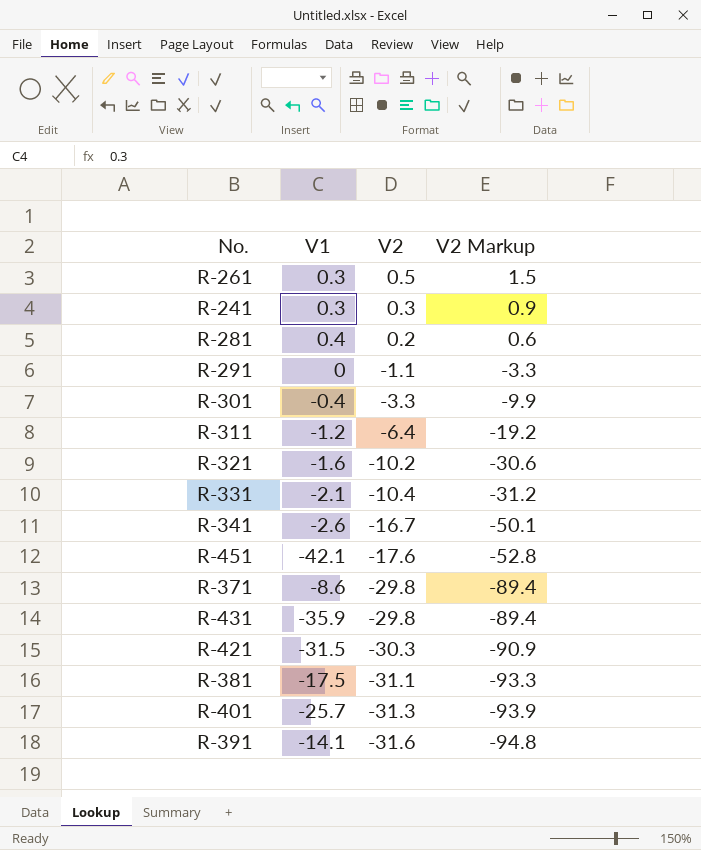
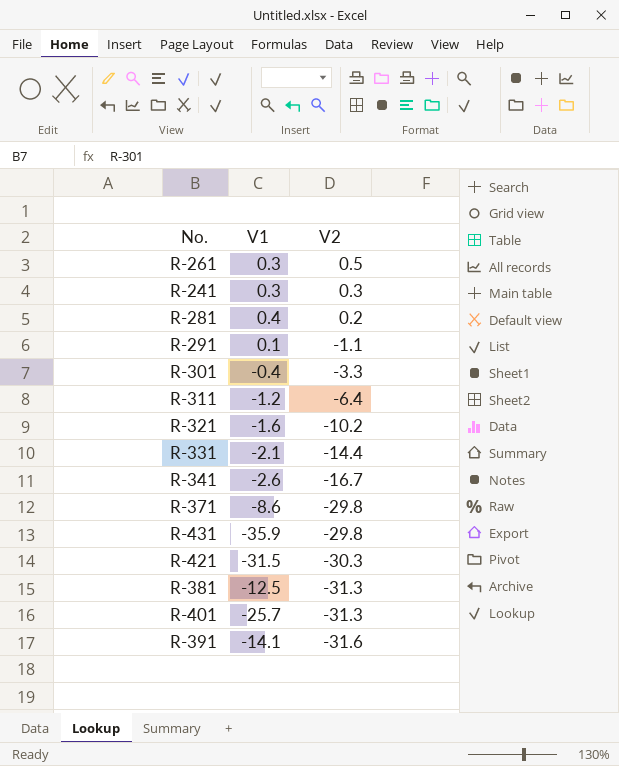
column V2 Markup | formula: [V2] * 3 -> none
row R-451: -42.1 | -17.6 | -52.8 -> none
R-291 | V1: 0 -> 0.1
R-331 | V2: -10.4 -> -14.4
R-381 | V1: -17.5 -> -12.5
R-381 | V2: -31.1 -> -31.3

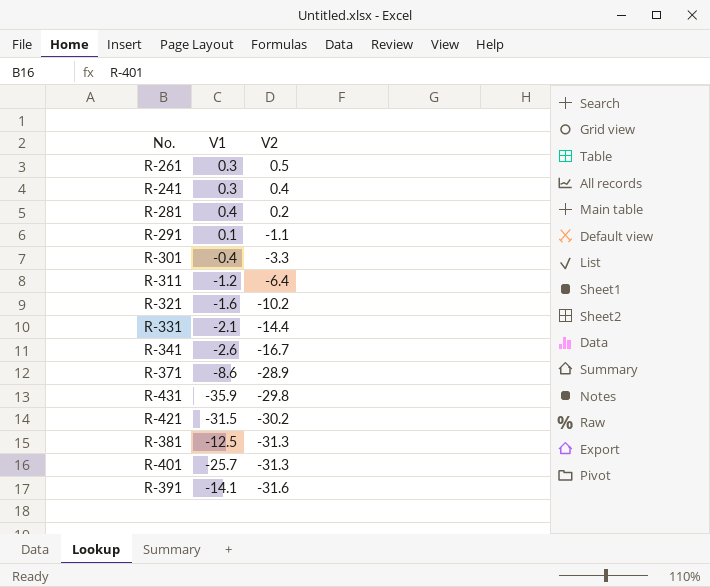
R-241 | V2: 0.3 -> 0.4
R-371 | V2: -29.8 -> -28.9
R-421 | V2: -30.3 -> -30.2

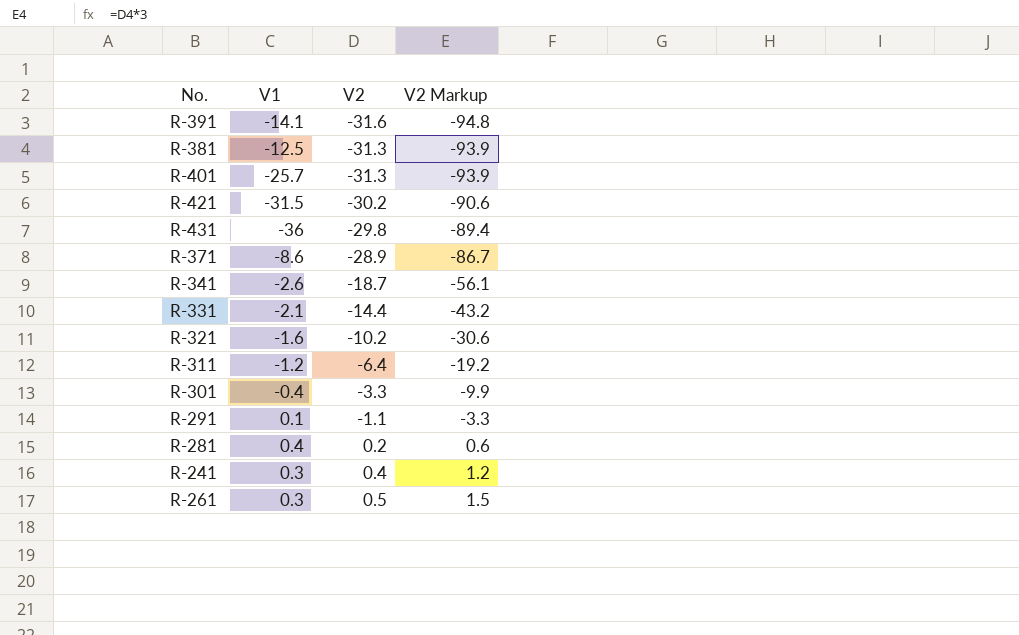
row order: V2 descending -> V2 ascending
column V2 Markup | formula: none -> [V2] * 3
R-431 | V1: -35.9 -> -36
R-341 | V2: -16.7 -> -18.7

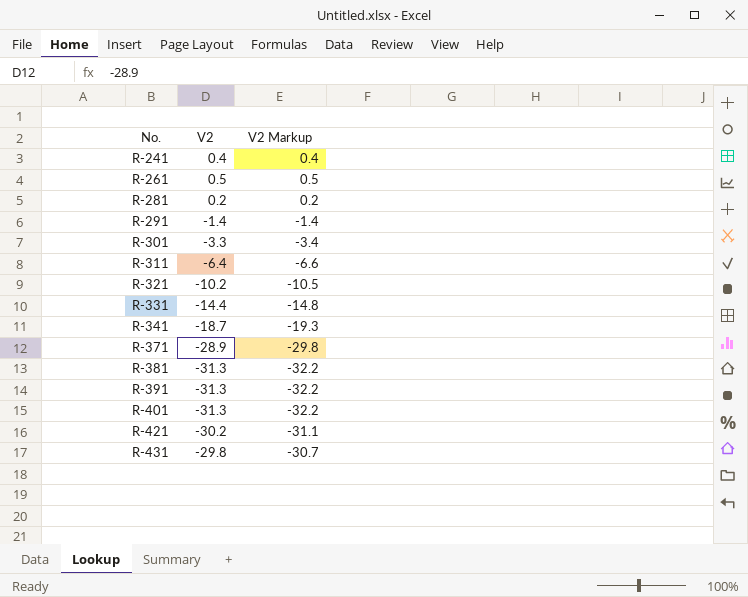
row order: V2 ascending -> No. ascending
column V1 | position: 2 -> none
column V2 Markup | formula: [V2] * 3 -> [V2] * 1.03
R-291 | V2: -1.1 -> -1.4
R-391 | V2: -31.6 -> -31.3

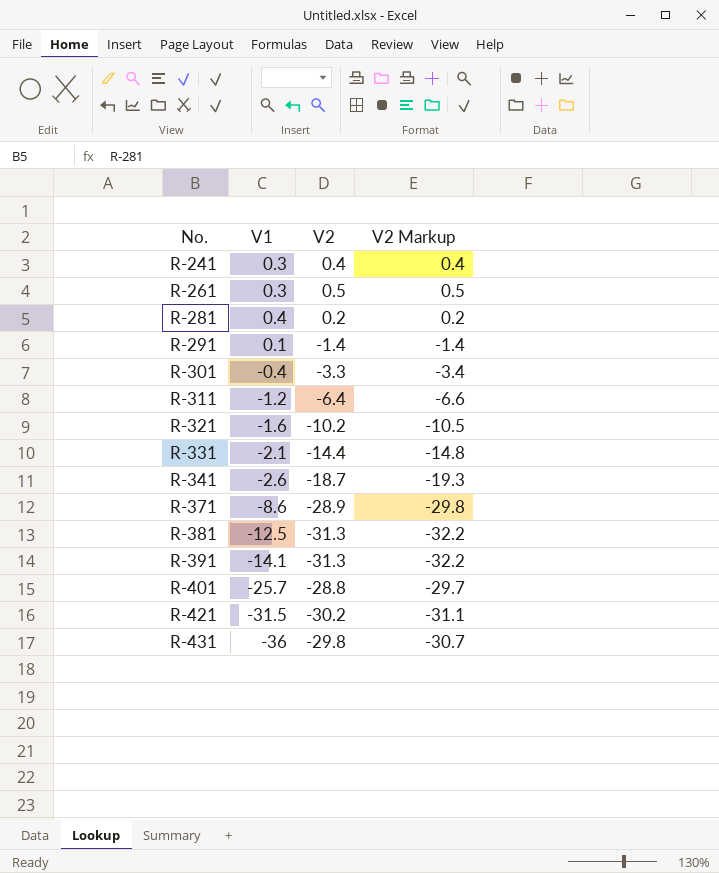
column V1 | position: none -> 2
R-401 | V2: -31.3 -> -28.8
R-401 | V2 Markup: -32.2 -> -29.7

